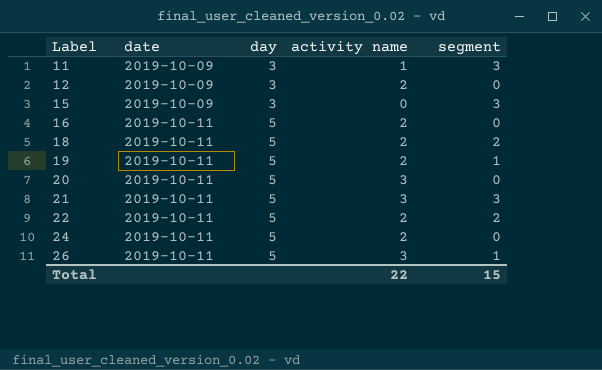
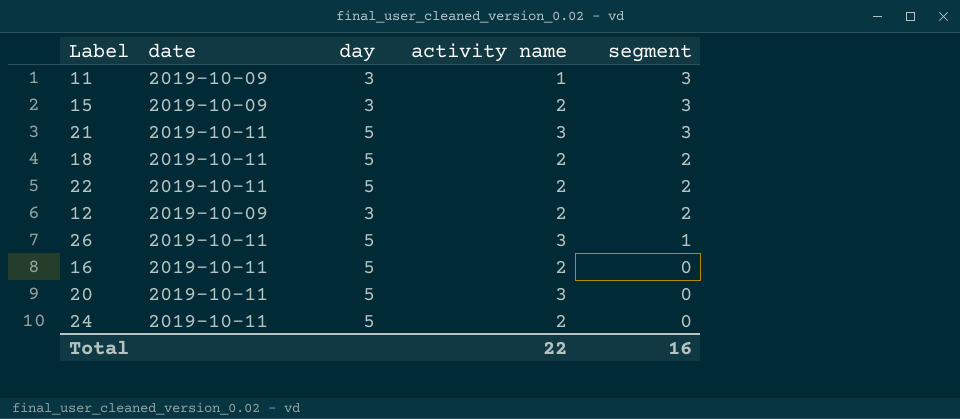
row order: Label ascending -> segment descending
row 19: 2019-10-11 | 5 | 2 | 1 -> none
15 | activity name: 0 -> 2
12 | segment: 0 -> 2
Total | segment: 15 -> 16

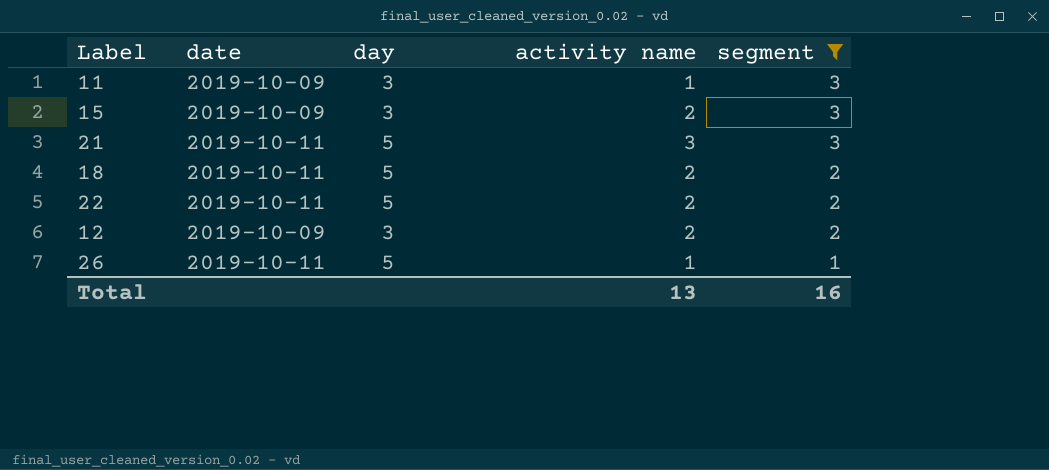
filter: none -> segment != 0
26 | activity name: 3 -> 1
Total | activity name: 22 -> 13

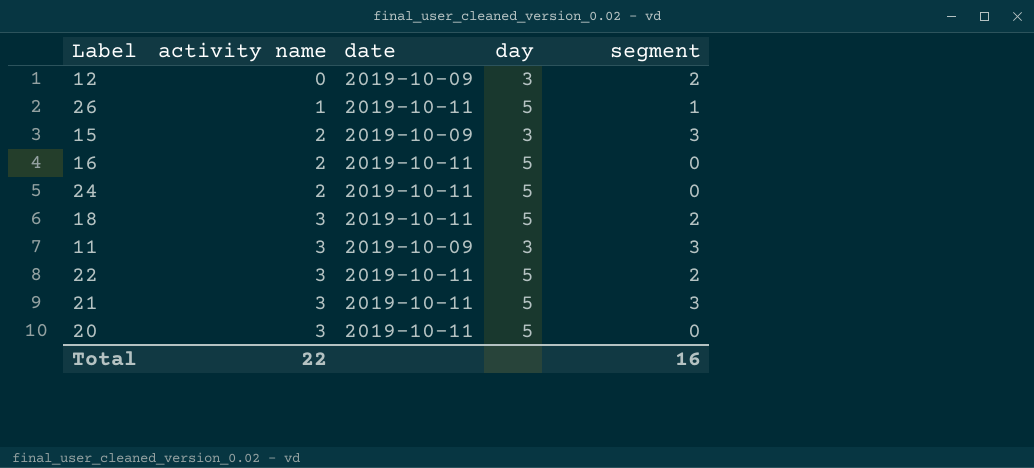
filter: segment != 0 -> none
row order: segment descending -> activity name ascending
column activity name | position: 4 -> 2
12 | activity name: 2 -> 0
18 | activity name: 2 -> 3
11 | activity name: 1 -> 3
22 | activity name: 2 -> 3
Total | activity name: 13 -> 22

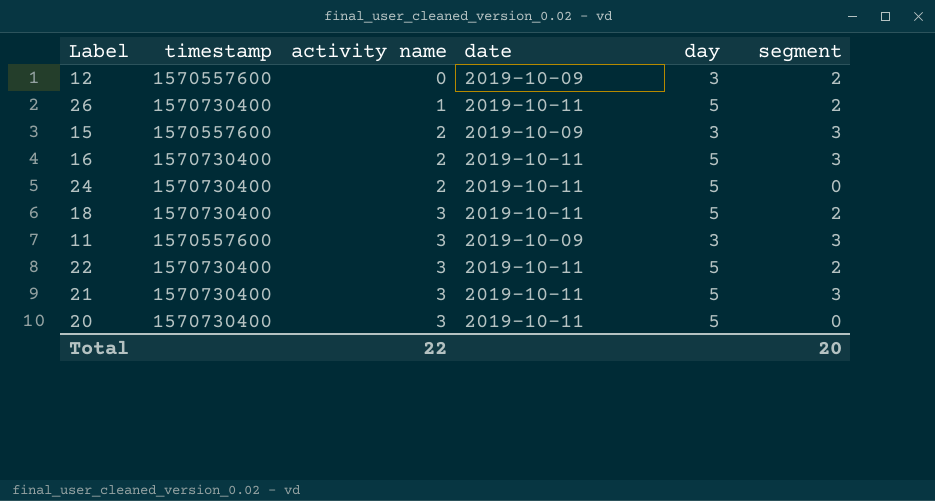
column timestamp | position: none -> 2
26 | segment: 1 -> 2
16 | segment: 0 -> 3
Total | segment: 16 -> 20

